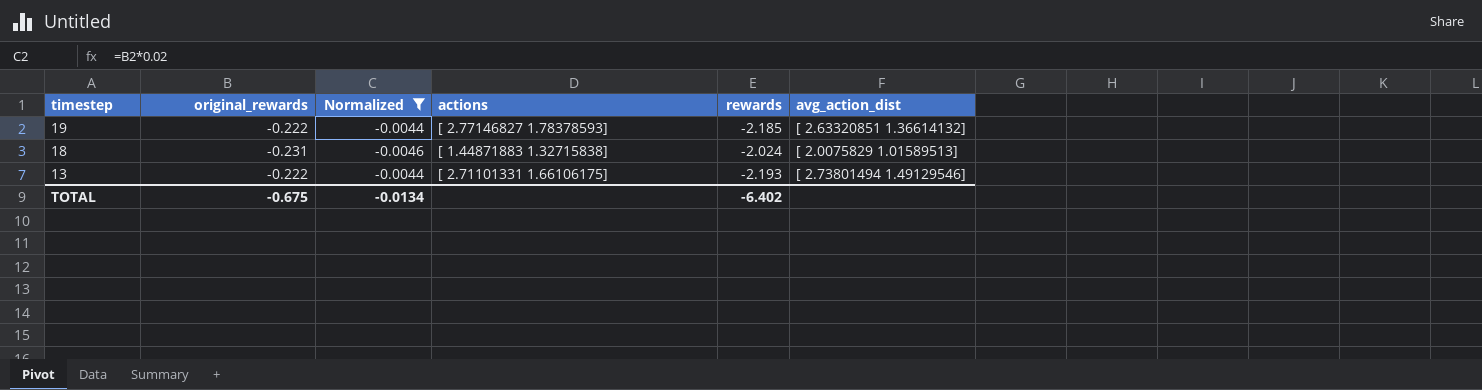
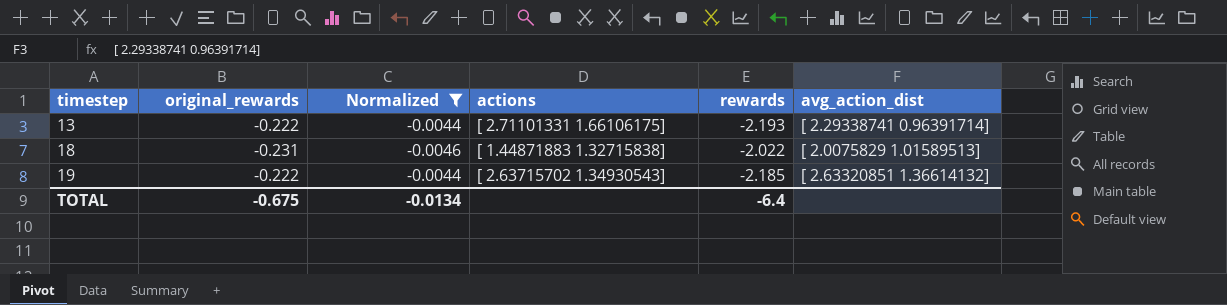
row order: timestep descending -> timestep ascending
13 | avg_action_dist: [ 2.73801494 1.49129546] -> [ 2.29338741 0.96391714]
18 | rewards: -2.024 -> -2.022
19 | actions: [ 2.77146827 1.78378593] -> [ 2.63715702 1.34930543]
TOTAL | rewards: -6.402 -> -6.4

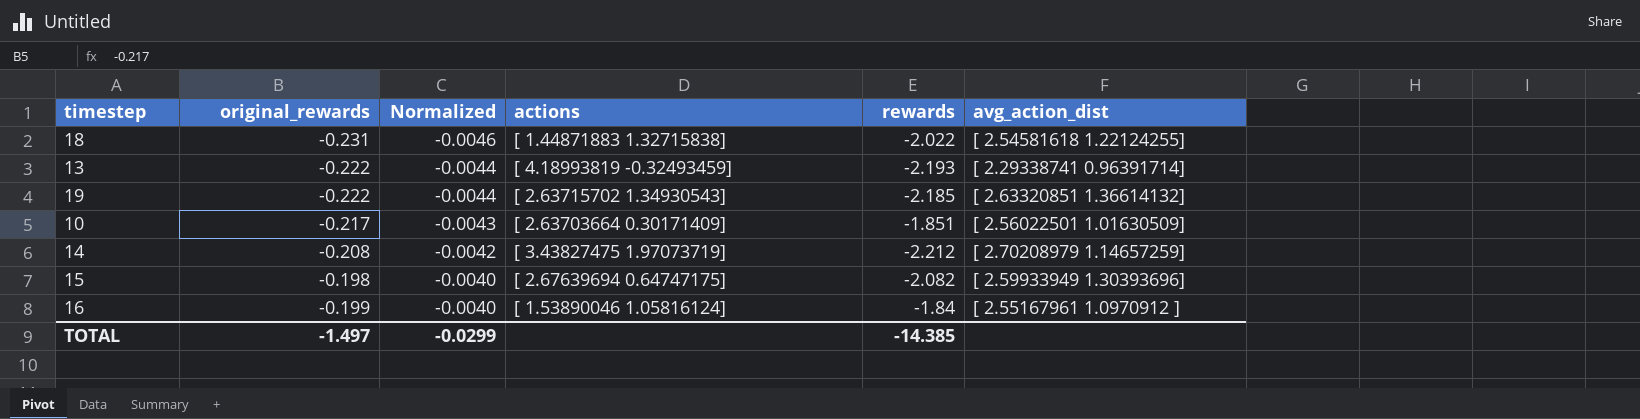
filter: Normalized <= -0.0044 -> none
row order: timestep ascending -> Normalized ascending
18 | avg_action_dist: [ 2.0075829 1.01589513] -> [ 2.54581618 1.22124255]
13 | actions: [ 2.71101331 1.66106175] -> [ 4.18993819 -0.32493459]
TOTAL | original_rewards: -0.675 -> -1.497
TOTAL | Normalized: -0.0134 -> -0.0299
TOTAL | rewards: -6.4 -> -14.385

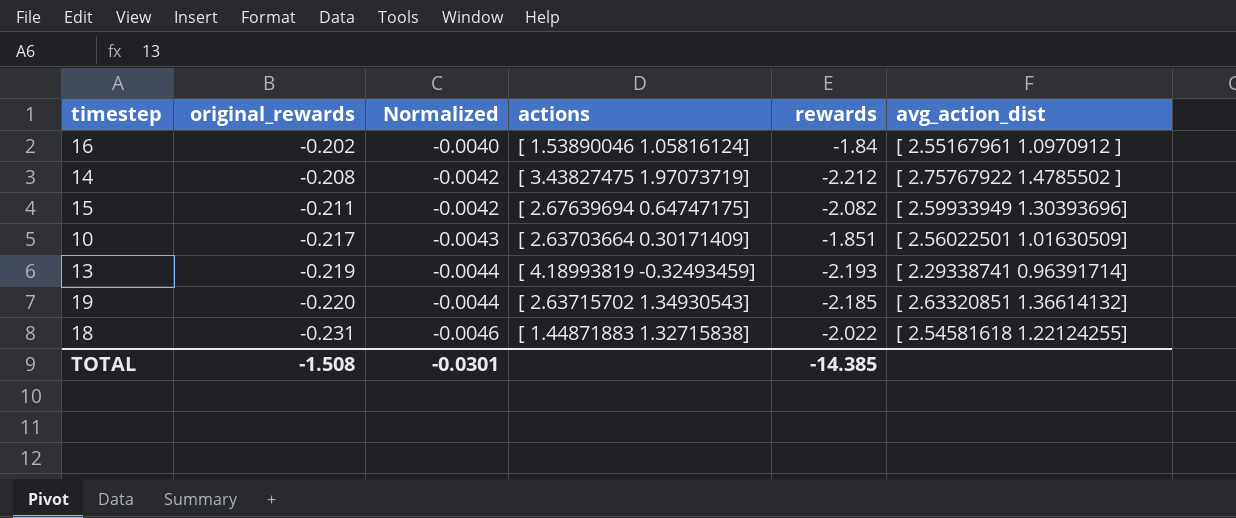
row order: Normalized ascending -> original_rewards descending
16 | original_rewards: -0.199 -> -0.202
14 | avg_action_dist: [ 2.70208979 1.14657259] -> [ 2.75767922 1.4785502 ]
15 | original_rewards: -0.198 -> -0.211
15 | Normalized: -0.0040 -> -0.0042
13 | original_rewards: -0.222 -> -0.219
19 | original_rewards: -0.222 -> -0.220
TOTAL | original_rewards: -1.497 -> -1.508
TOTAL | Normalized: -0.0299 -> -0.0301

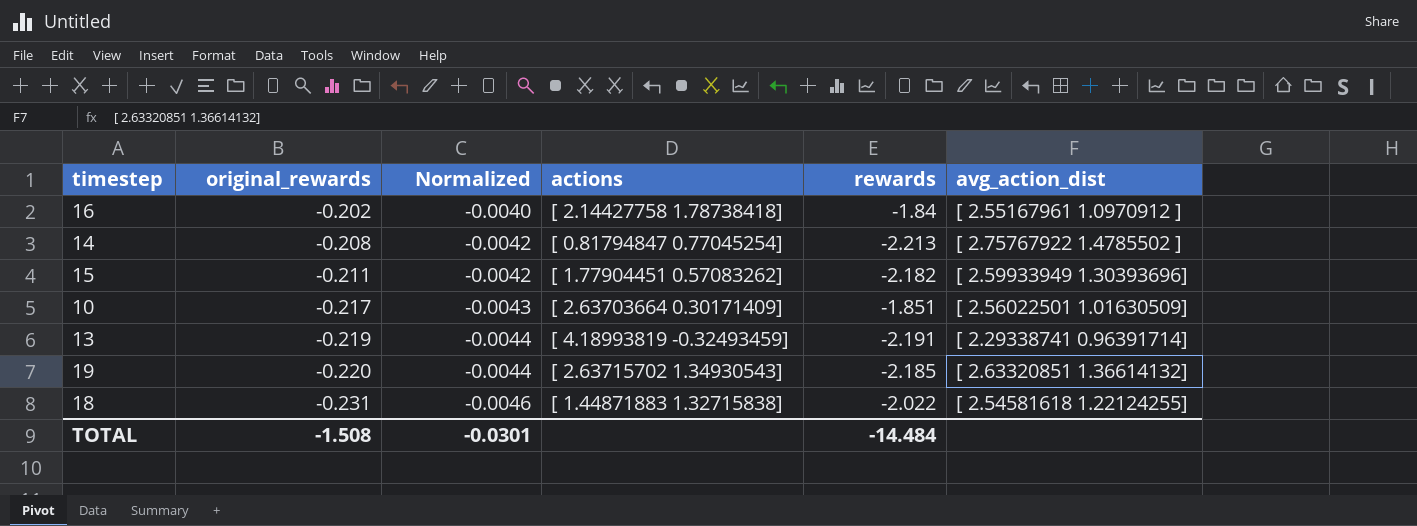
16 | actions: [ 1.53890046 1.05816124] -> [ 2.14427758 1.78738418]
14 | actions: [ 3.43827475 1.97073719] -> [ 0.81794847 0.77045254]
14 | rewards: -2.212 -> -2.213
15 | actions: [ 2.67639694 0.64747175] -> [ 1.77904451 0.57083262]
15 | rewards: -2.082 -> -2.182
13 | rewards: -2.193 -> -2.191
TOTAL | rewards: -14.385 -> -14.484

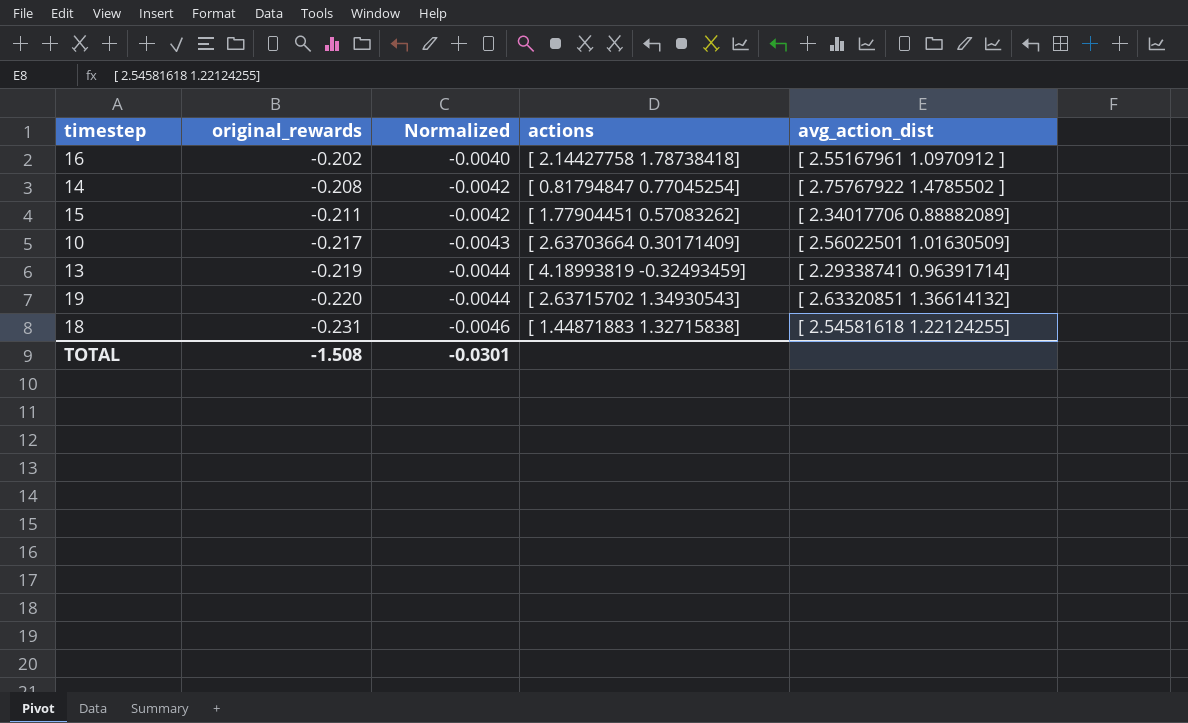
column rewards | position: 5 -> none
15 | avg_action_dist: [ 2.59933949 1.30393696] -> [ 2.34017706 0.88882089]

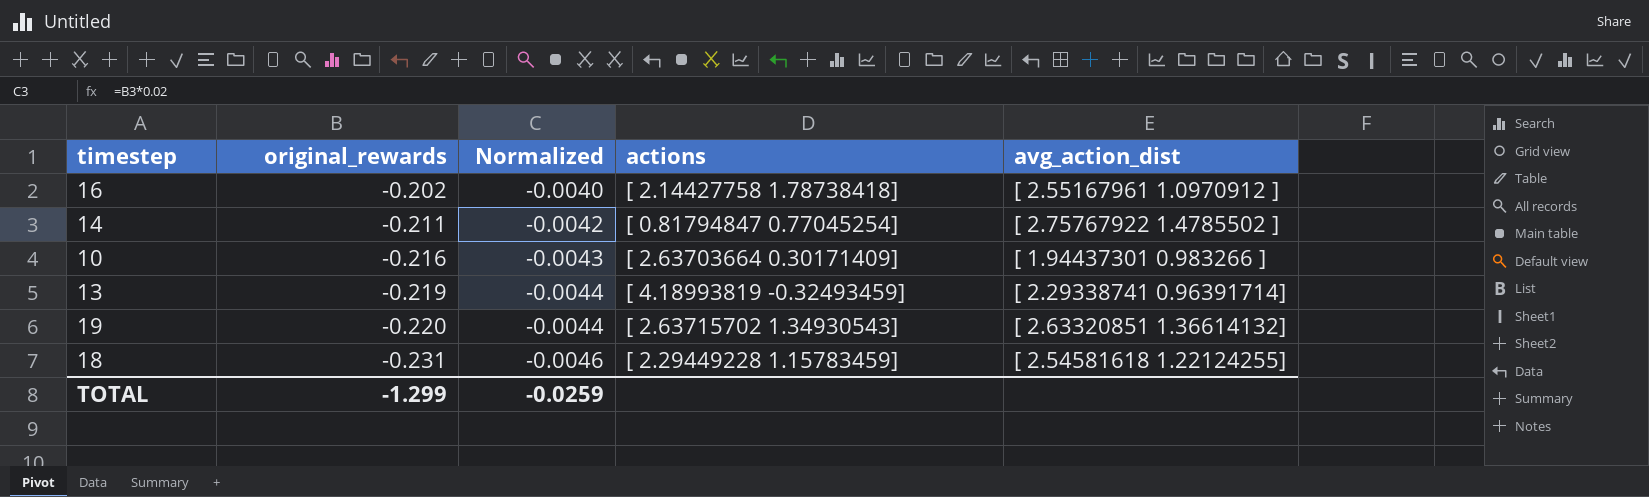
row 15: -0.211 | -0.0042 | [ 1.77904451 0.57083262] | [ 2.34017706 0.88882089] -> none
14 | original_rewards: -0.208 -> -0.211
10 | original_rewards: -0.217 -> -0.216
10 | avg_action_dist: [ 2.56022501 1.01630509] -> [ 1.94437301 0.983266 ]
18 | actions: [ 1.44871883 1.32715838] -> [ 2.29449228 1.15783459]
TOTAL | original_rewards: -1.508 -> -1.299
TOTAL | Normalized: -0.0301 -> -0.0259

